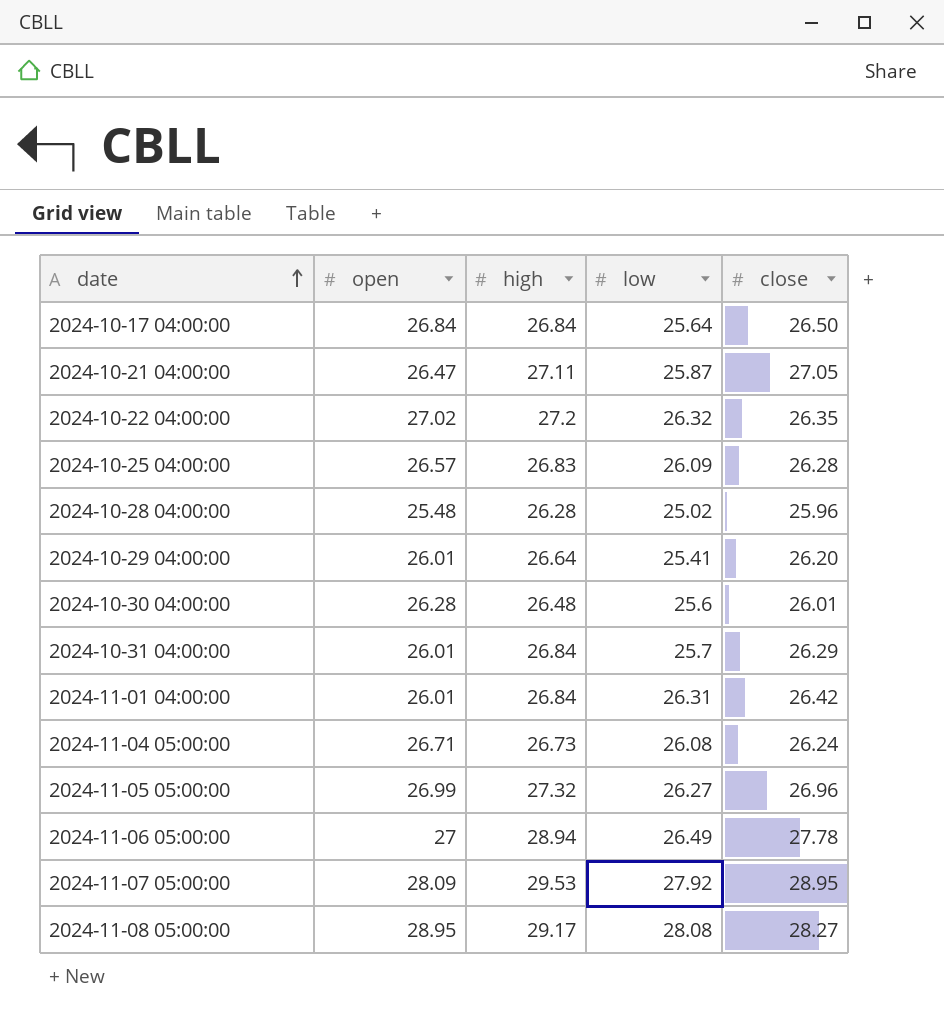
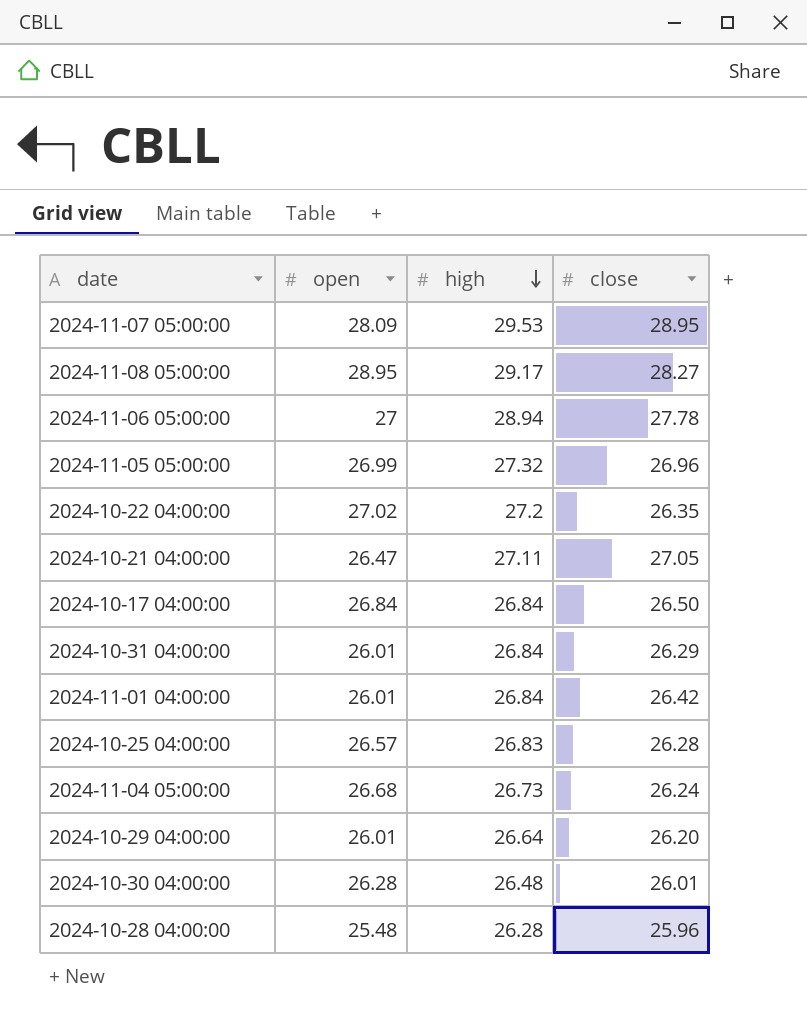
row order: date ascending -> high descending
column low | position: 4 -> none
2024-11-04 05:00:00 | open: 26.71 -> 26.68

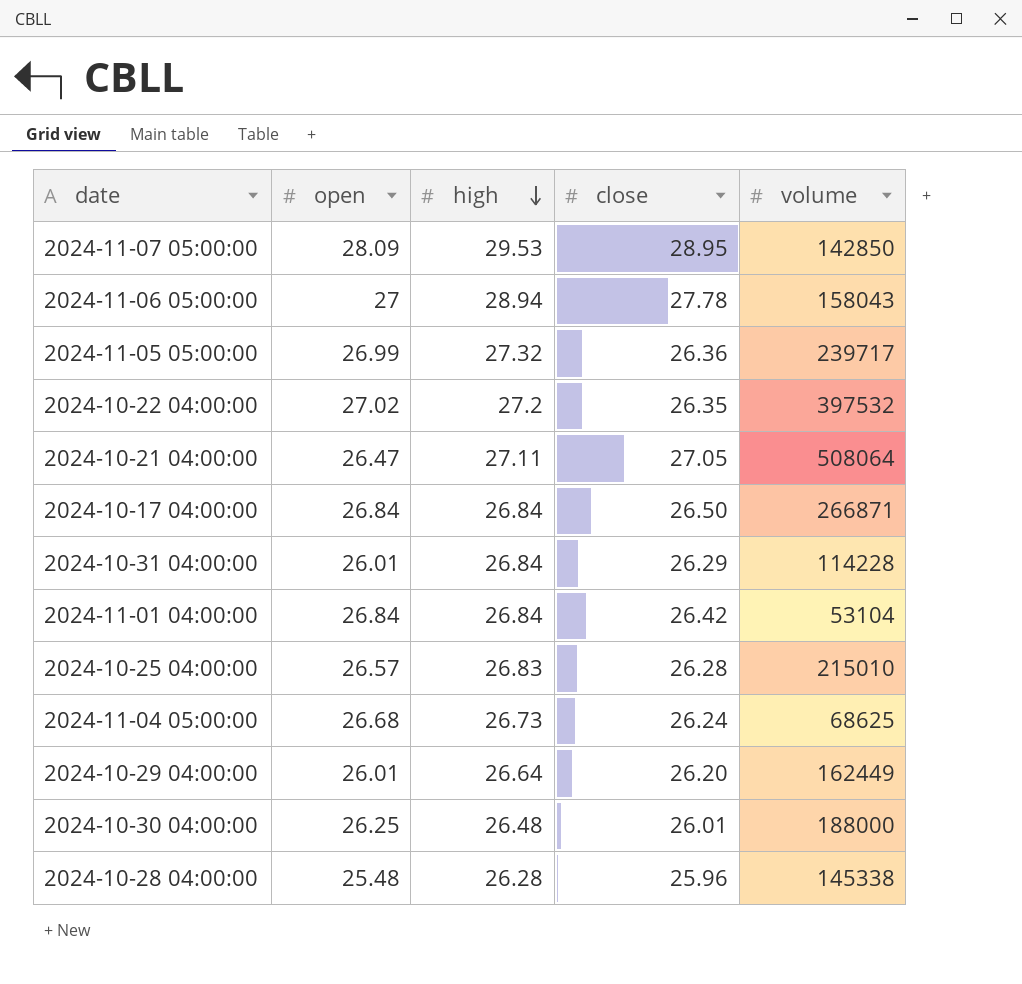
column volume | position: none -> 5
row 2024-11-08 05:00:00: 28.95 | 29.17 | 28.27 -> none
2024-11-05 05:00:00 | close: 26.96 -> 26.36
2024-11-01 04:00:00 | open: 26.01 -> 26.84
2024-10-30 04:00:00 | open: 26.28 -> 26.25

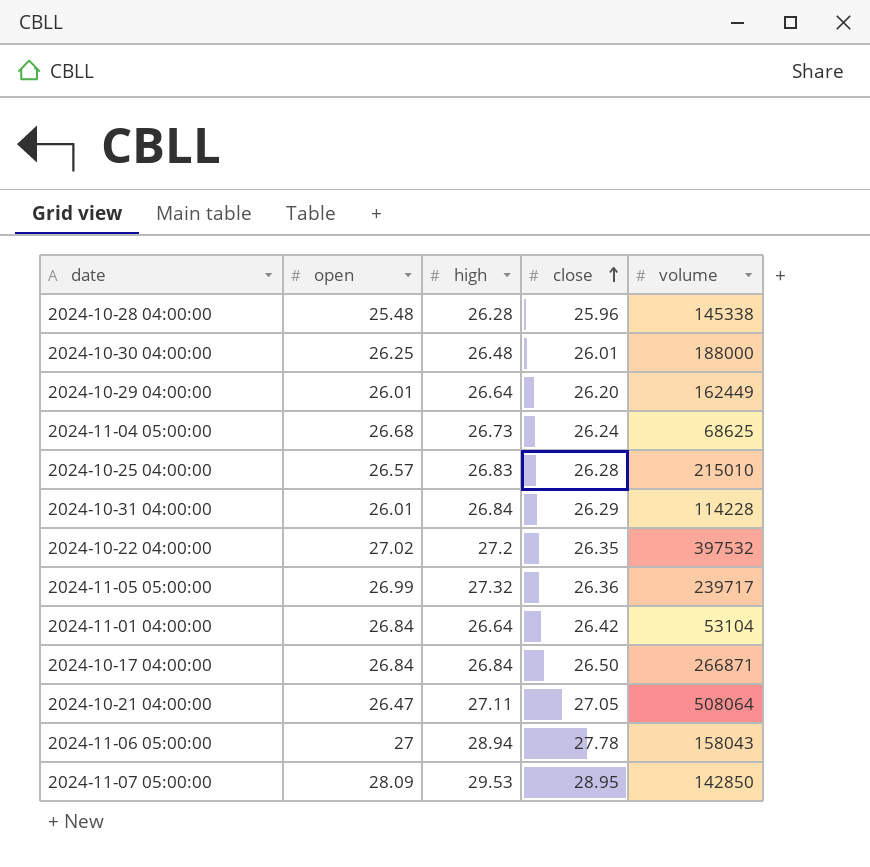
row order: high descending -> close ascending
2024-11-01 04:00:00 | high: 26.84 -> 26.64

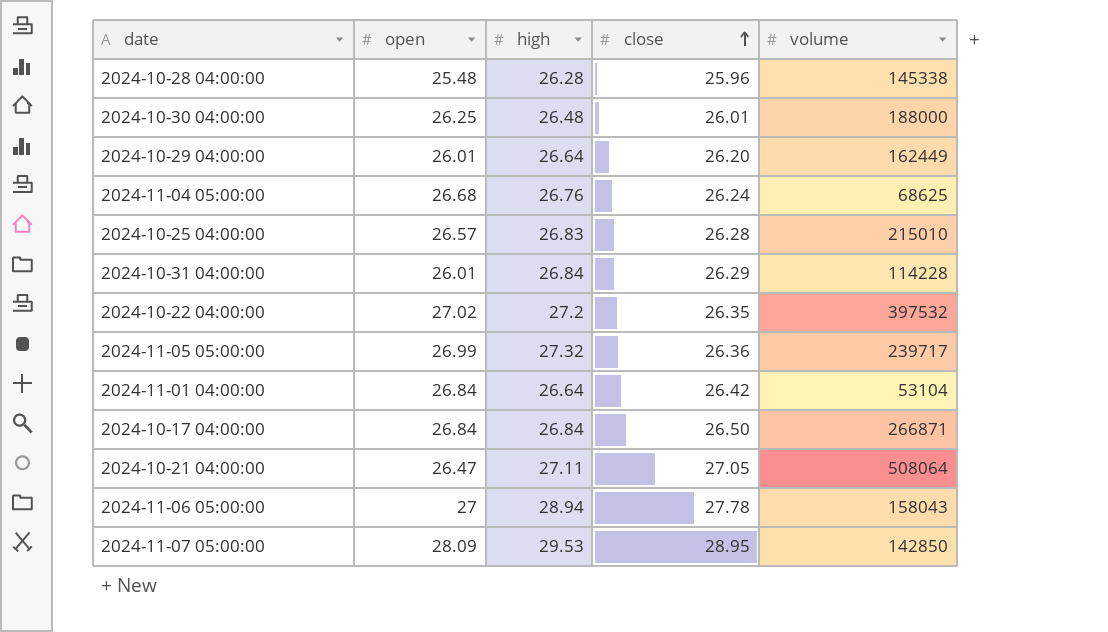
2024-11-04 05:00:00 | high: 26.73 -> 26.76

